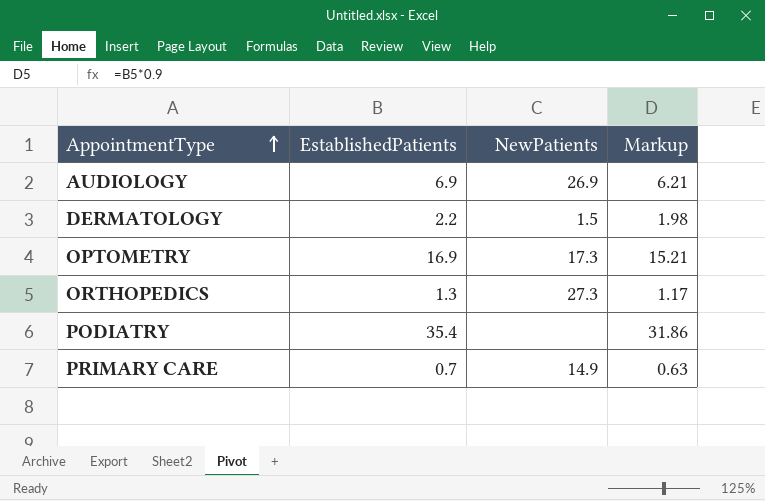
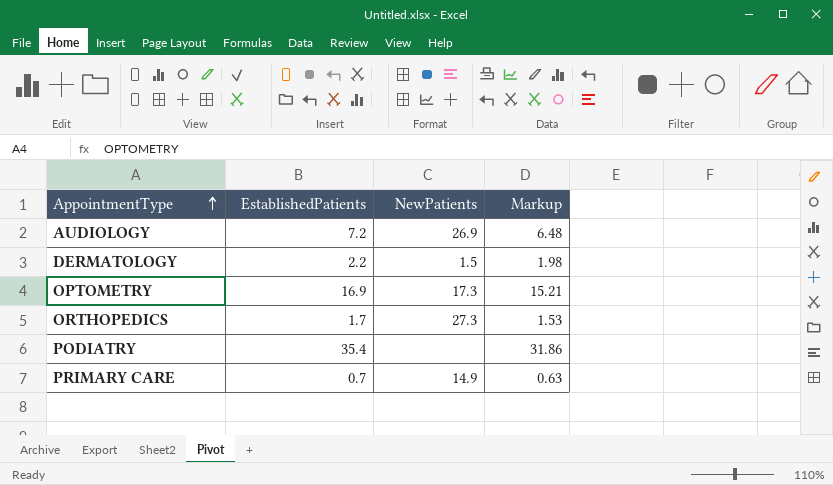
AUDIOLOGY | EstablishedPatients: 6.9 -> 7.2
AUDIOLOGY | Markup: 6.21 -> 6.48
ORTHOPEDICS | EstablishedPatients: 1.3 -> 1.7
ORTHOPEDICS | Markup: 1.17 -> 1.53

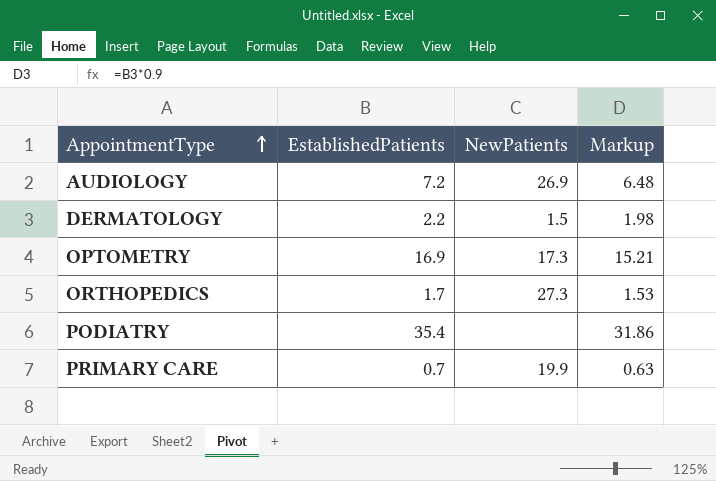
PRIMARY CARE | NewPatients: 14.9 -> 19.9

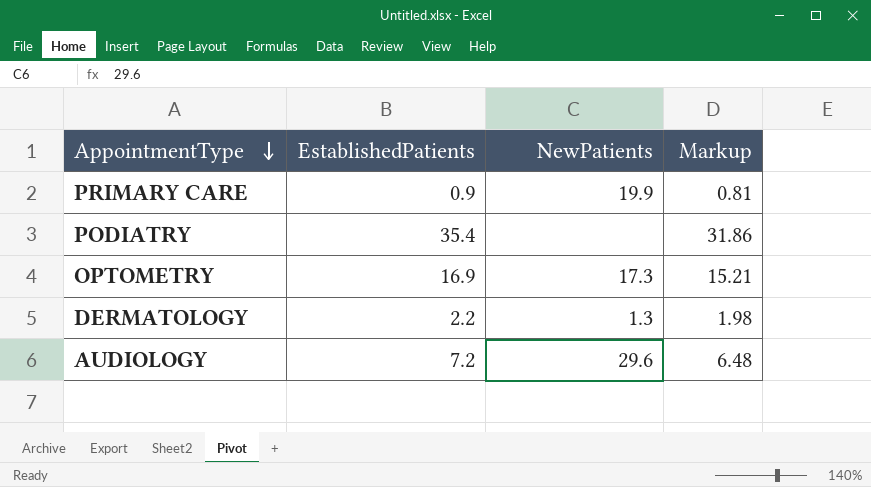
row order: AppointmentType ascending -> AppointmentType descending
row ORTHOPEDICS: 1.7 | 27.3 | 1.53 -> none
PRIMARY CARE | EstablishedPatients: 0.7 -> 0.9
PRIMARY CARE | Markup: 0.63 -> 0.81
DERMATOLOGY | NewPatients: 1.5 -> 1.3
AUDIOLOGY | NewPatients: 26.9 -> 29.6

